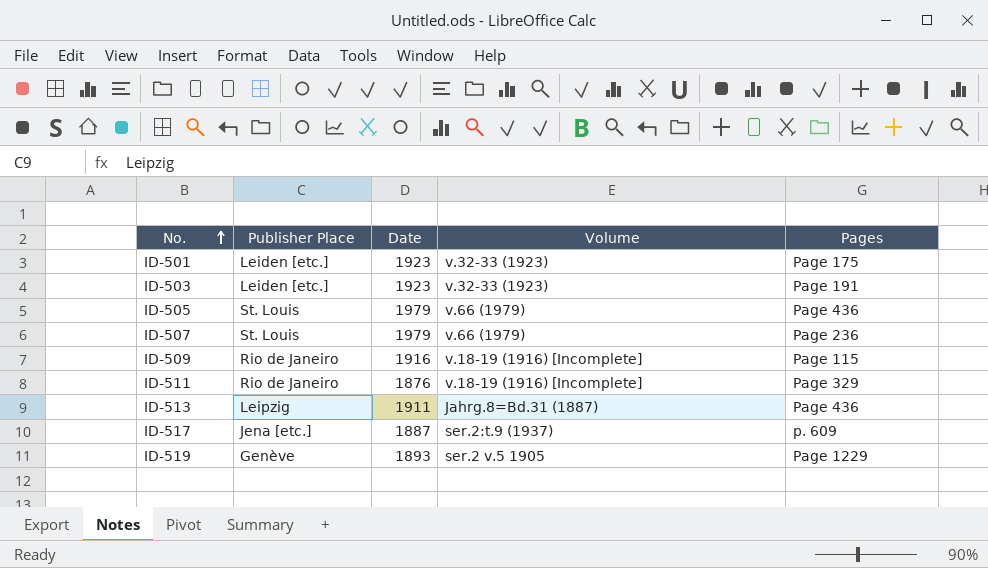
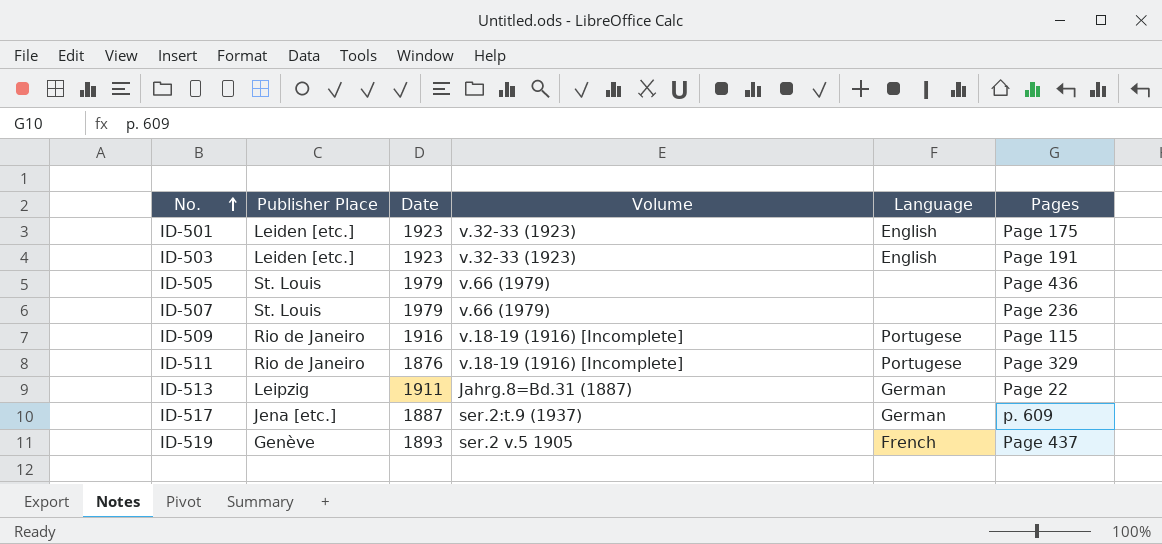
column Language | position: none -> 5
ID-513 | Pages: Page 436 -> Page 22
ID-519 | Pages: Page 1229 -> Page 437

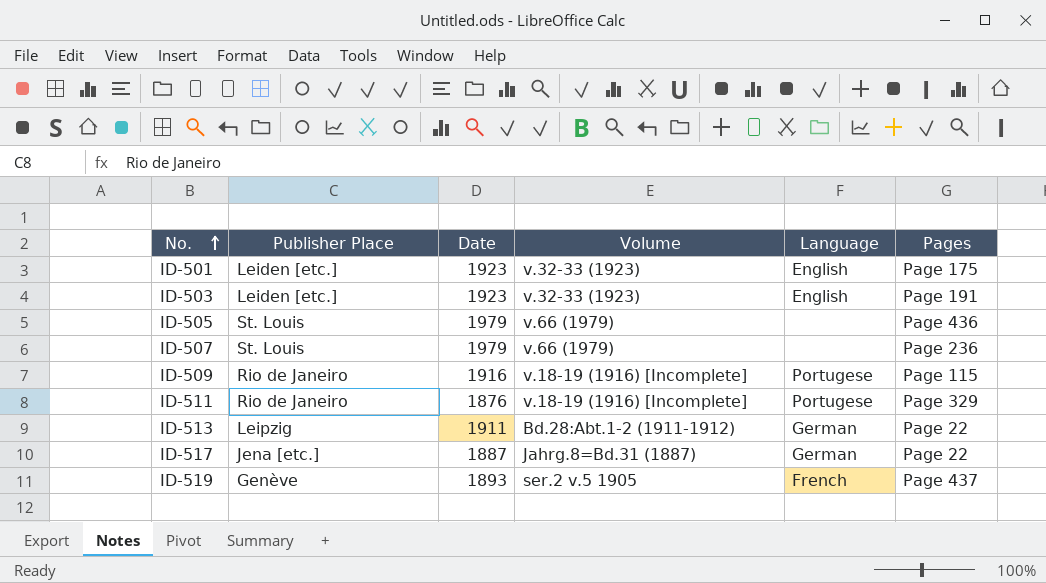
ID-513 | Volume: Jahrg.8=Bd.31 (1887) -> Bd.28:Abt.1-2 (1911-1912)
ID-517 | Volume: ser.2:t.9 (1937) -> Jahrg.8=Bd.31 (1887)
ID-517 | Pages: p. 609 -> Page 22

